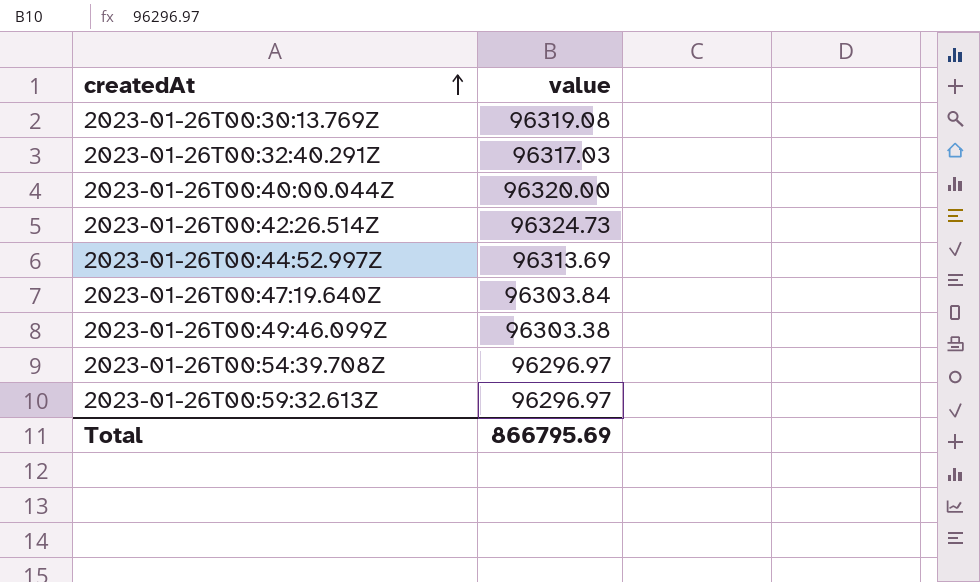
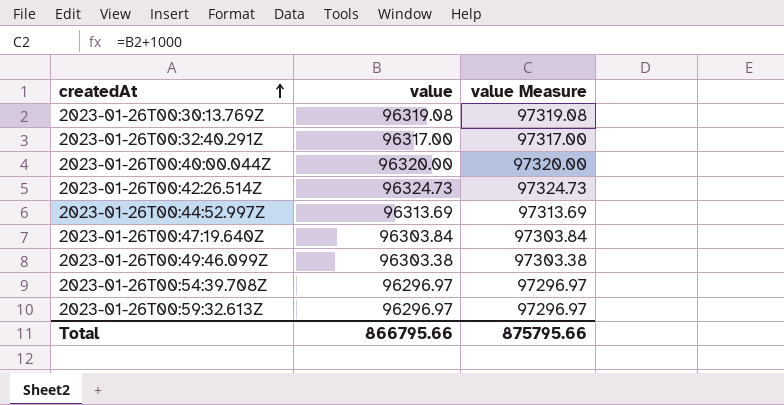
column value Measure | formula: none -> [value] + 1000
2023-01-26T00:32:40.291Z | value: 96317.03 -> 96317.00
Total | value: 866795.69 -> 866795.66

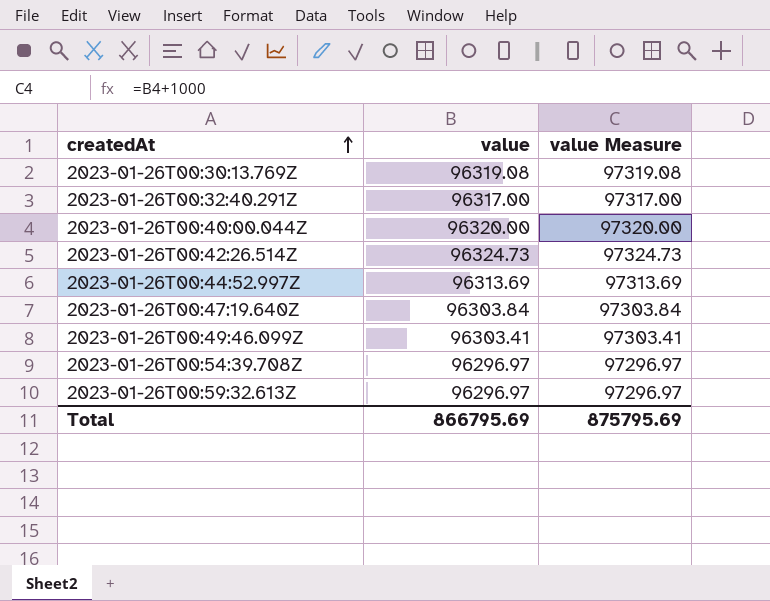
2023-01-26T00:49:46.099Z | value: 96303.38 -> 96303.41
2023-01-26T00:49:46.099Z | value Measure: 97303.38 -> 97303.41
Total | value: 866795.66 -> 866795.69
Total | value Measure: 875795.66 -> 875795.69

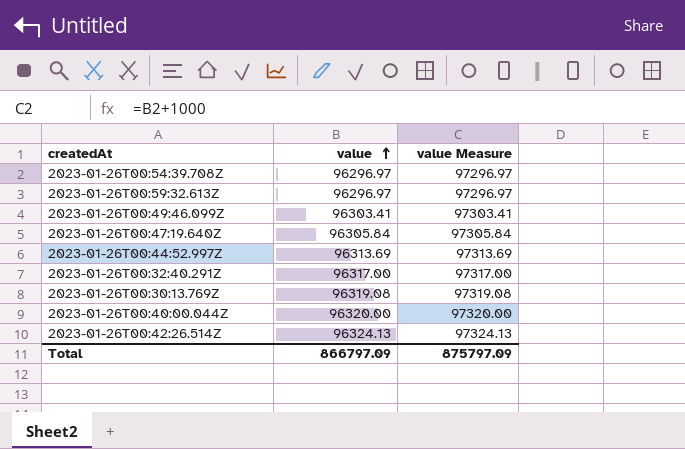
row order: createdAt ascending -> value ascending
2023-01-26T00:47:19.640Z | value: 96303.84 -> 96305.84
2023-01-26T00:47:19.640Z | value Measure: 97303.84 -> 97305.84
2023-01-26T00:42:26.514Z | value: 96324.73 -> 96324.13
2023-01-26T00:42:26.514Z | value Measure: 97324.73 -> 97324.13
Total | value: 866795.69 -> 866797.09
Total | value Measure: 875795.69 -> 875797.09

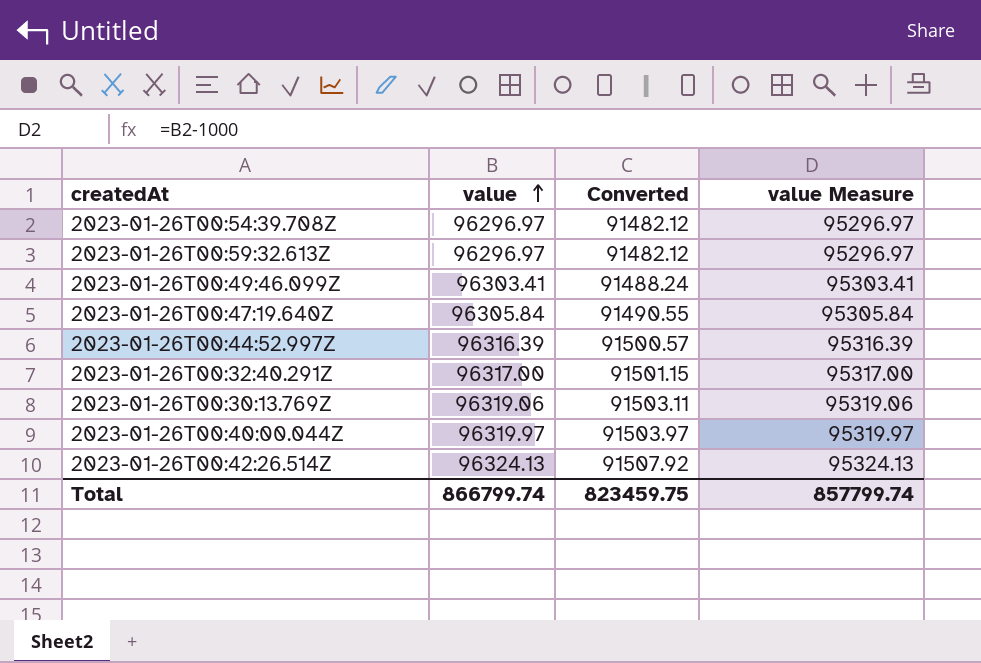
column Converted | formula: none -> [value] * 0.95
column value Measure | formula: [value] + 1000 -> [value] - 1000
2023-01-26T00:44:52.997Z | value: 96313.69 -> 96316.39
2023-01-26T00:30:13.769Z | value: 96319.08 -> 96319.06
2023-01-26T00:40:00.044Z | value: 96320.00 -> 96319.97
Total | value: 866797.09 -> 866799.74
Total | value Measure: 875797.09 -> 857799.74

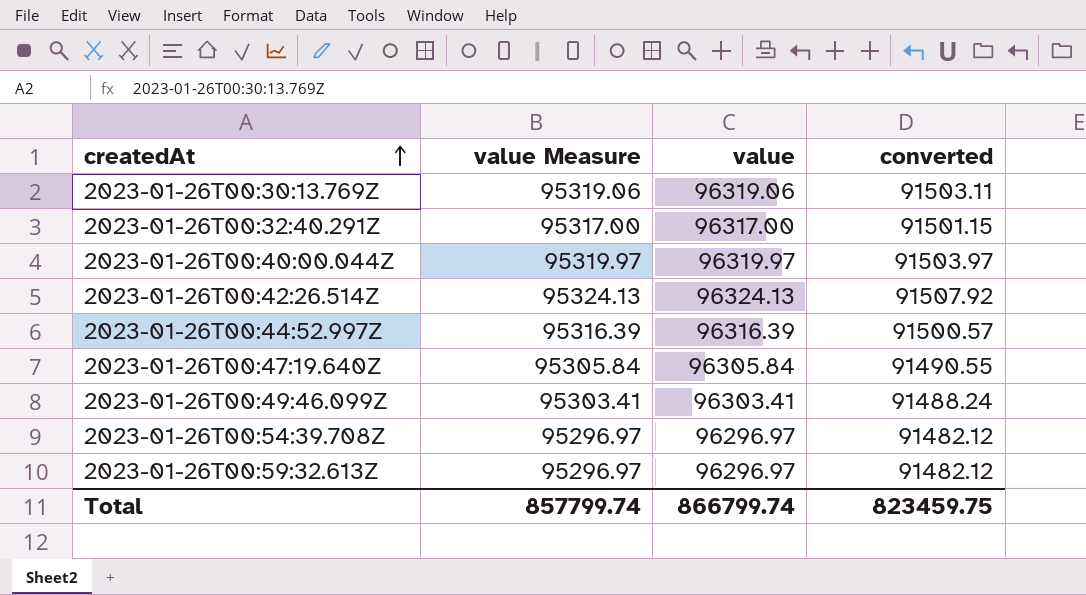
row order: value ascending -> createdAt ascending
column value Measure | position: 4 -> 2
column name: Converted -> converted

